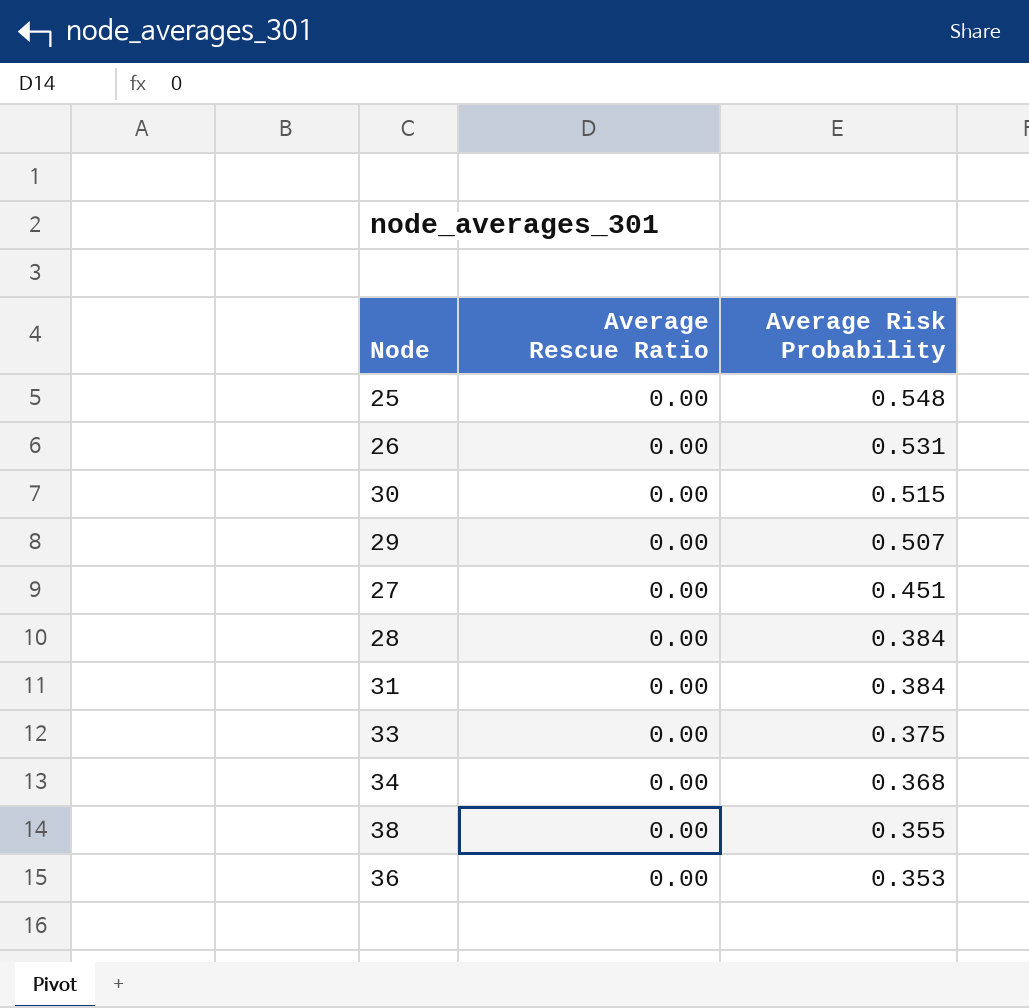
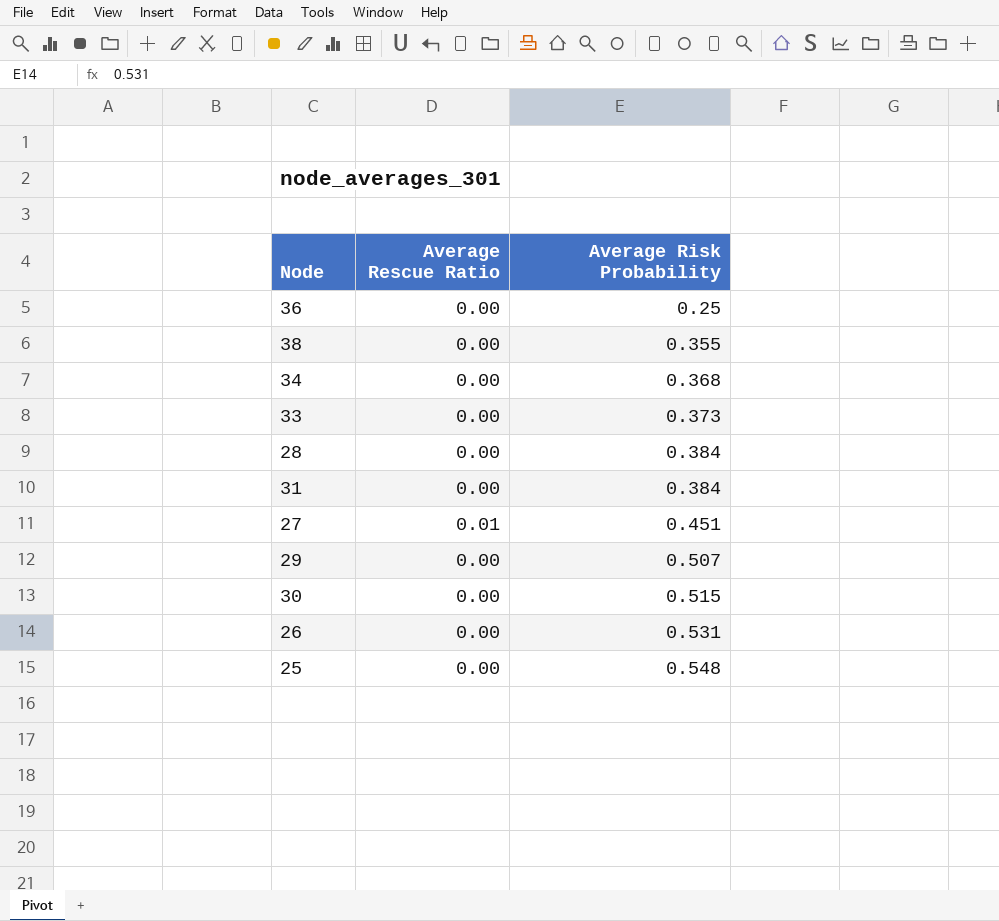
row order: Average Risk Probability descending -> Average Risk Probability ascending
36 | Average Risk Probability: 0.353 -> 0.25
33 | Average Risk Probability: 0.375 -> 0.373
27 | Average Rescue Ratio: 0.00 -> 0.01

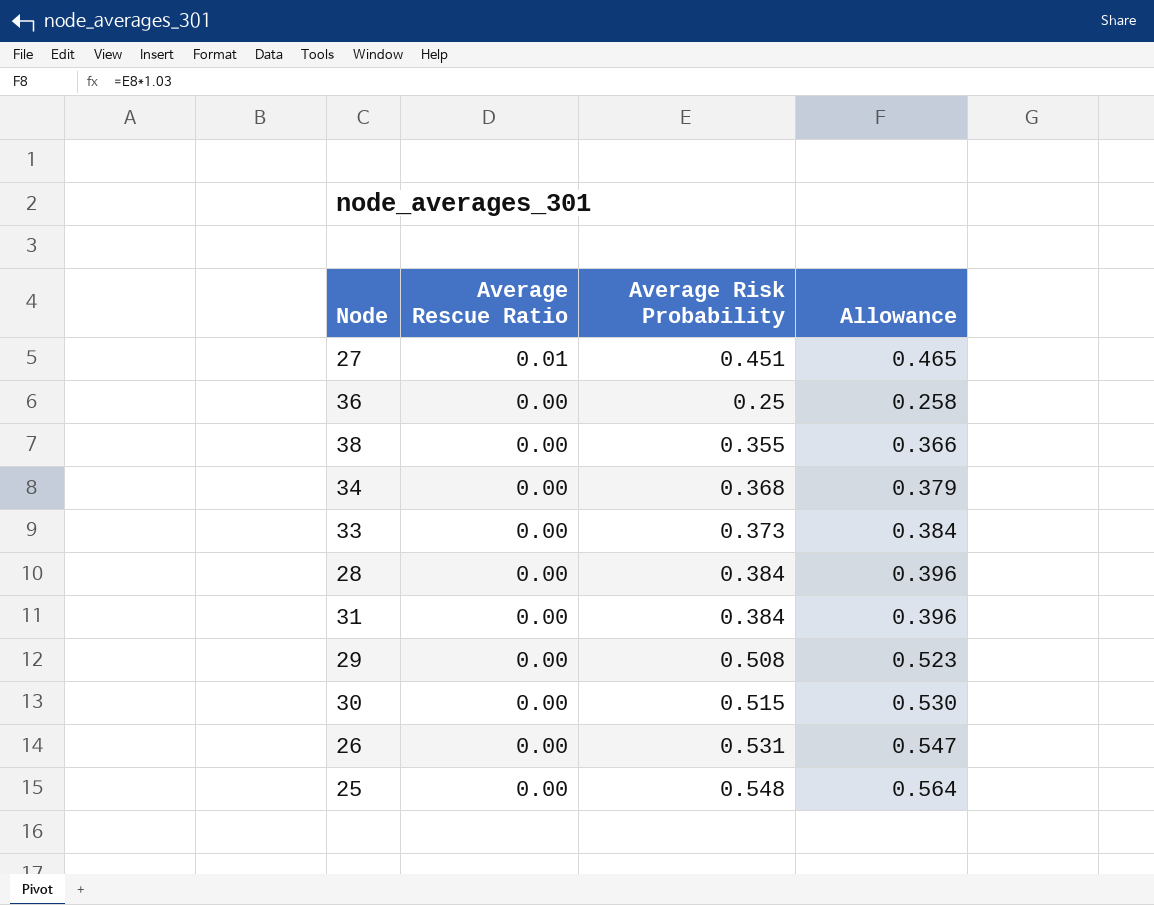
row order: Average Risk Probability ascending -> Average Rescue Ratio descending
column Allowance | formula: none -> [Average Risk Probability] * 1.03
29 | Average Risk Probability: 0.507 -> 0.508

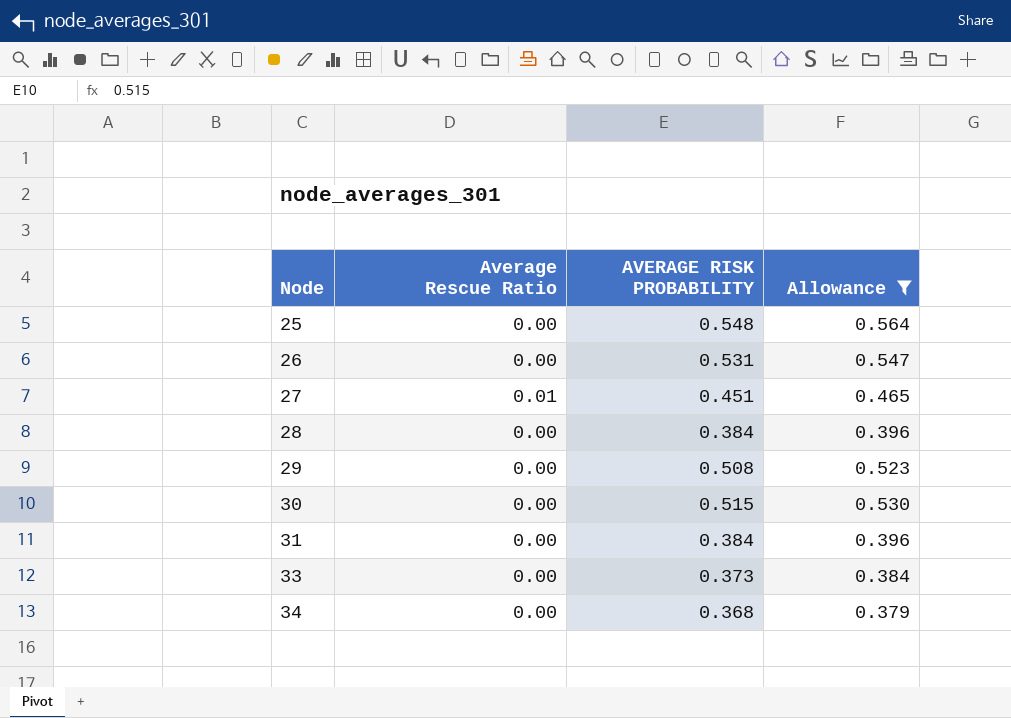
filter: none -> Allowance >= 0.379
row order: Average Rescue Ratio descending -> Node ascending
column name: Average Risk Probability -> AVERAGE RISK PROBABILITY

